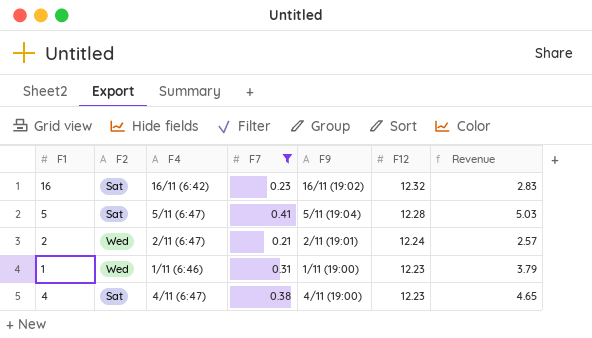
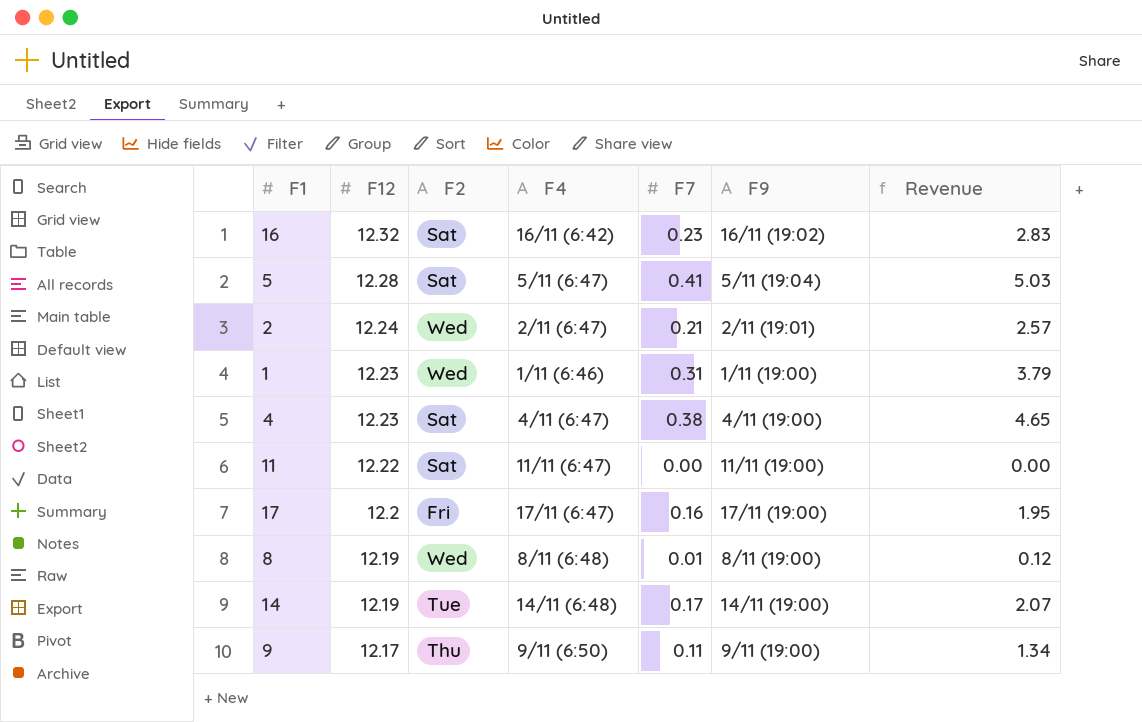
filter: F7 >= 0.21 -> none
column F12 | position: 6 -> 2

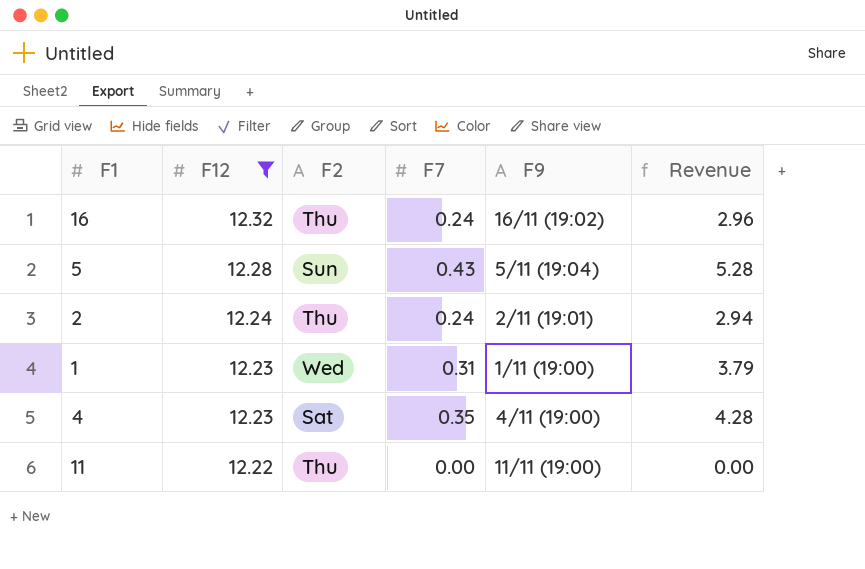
filter: none -> F12 >= 12.22
column F4 | position: 4 -> none
16 | F2: Sat -> Thu
16 | F7: 0.23 -> 0.24
16 | Revenue: 2.83 -> 2.96
5 | F2: Sat -> Sun
5 | F7: 0.41 -> 0.43
5 | Revenue: 5.03 -> 5.28
2 | F2: Wed -> Thu
2 | F7: 0.21 -> 0.24
2 | Revenue: 2.57 -> 2.94
4 | F7: 0.38 -> 0.35
4 | Revenue: 4.65 -> 4.28
11 | F2: Sat -> Thu

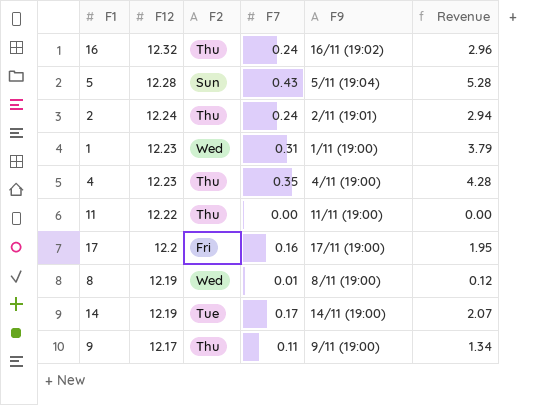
filter: F12 >= 12.22 -> none
4 | F2: Sat -> Thu

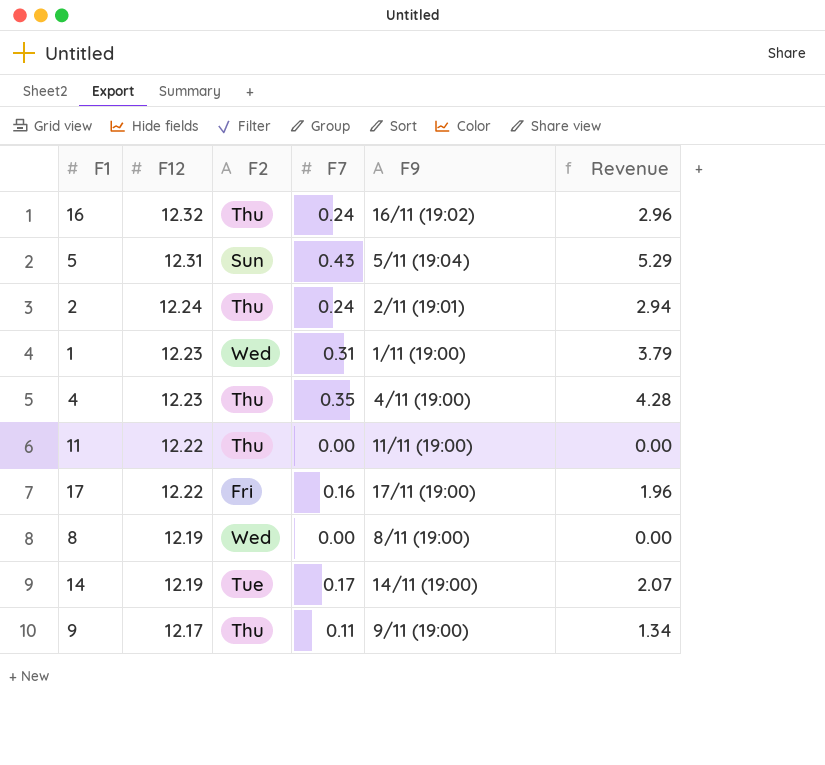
5 | F12: 12.28 -> 12.31
5 | Revenue: 5.28 -> 5.29
17 | F12: 12.2 -> 12.22
17 | Revenue: 1.95 -> 1.96
8 | F7: 0.01 -> 0.00
8 | Revenue: 0.12 -> 0.00

